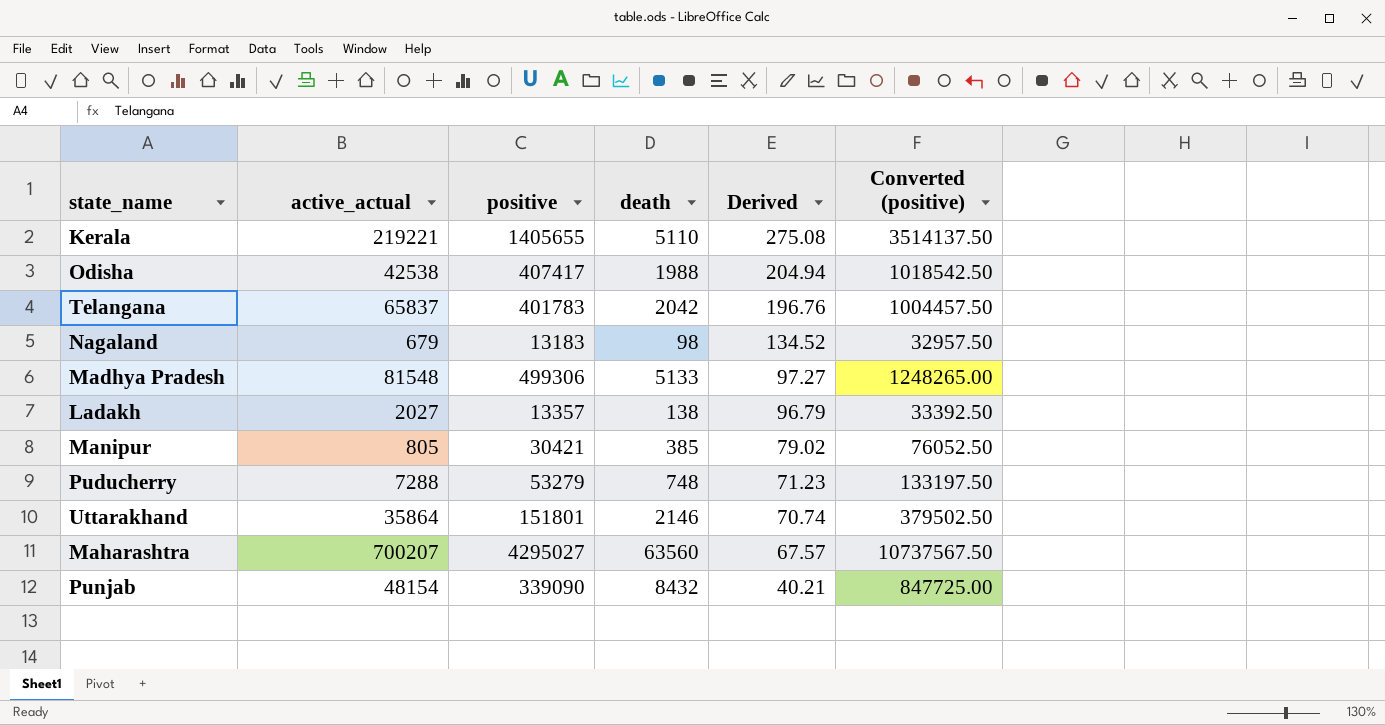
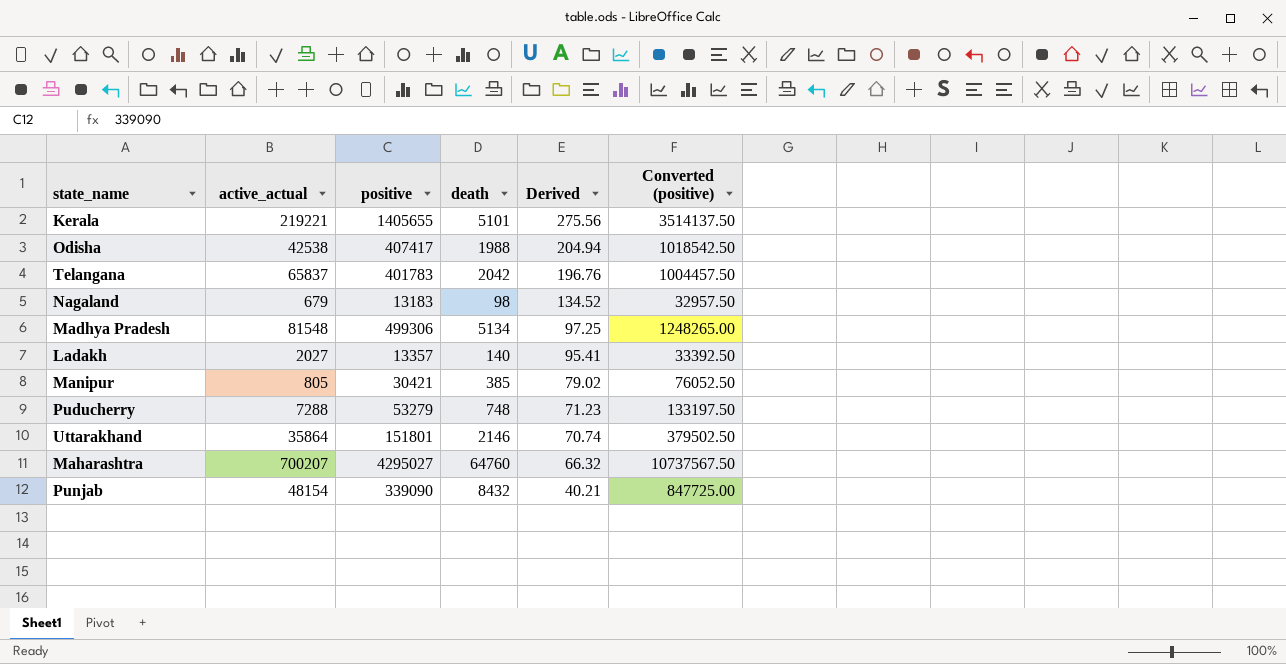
Kerala | death: 5110 -> 5101
Kerala | Derived: 275.08 -> 275.56
Madhya Pradesh | death: 5133 -> 5134
Madhya Pradesh | Derived: 97.27 -> 97.25
Ladakh | death: 138 -> 140
Ladakh | Derived: 96.79 -> 95.41
Maharashtra | death: 63560 -> 64760
Maharashtra | Derived: 67.57 -> 66.32

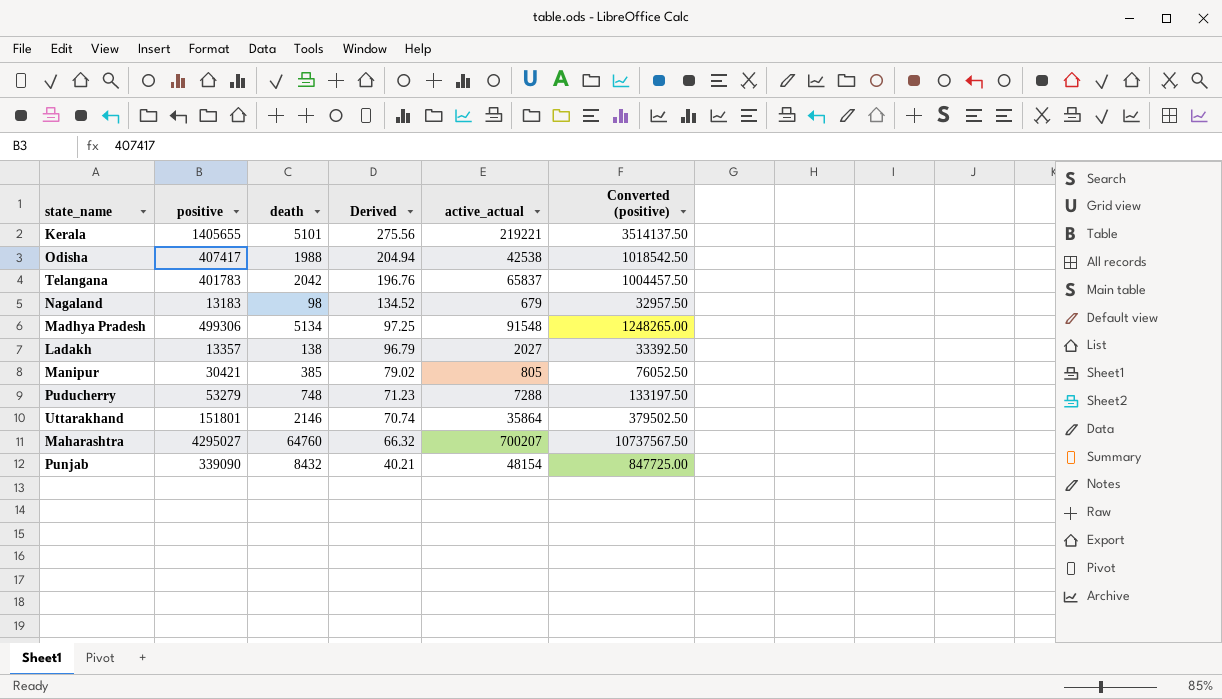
column active_actual | position: 2 -> 5
Madhya Pradesh | active_actual: 81548 -> 91548
Ladakh | death: 140 -> 138
Ladakh | Derived: 95.41 -> 96.79

